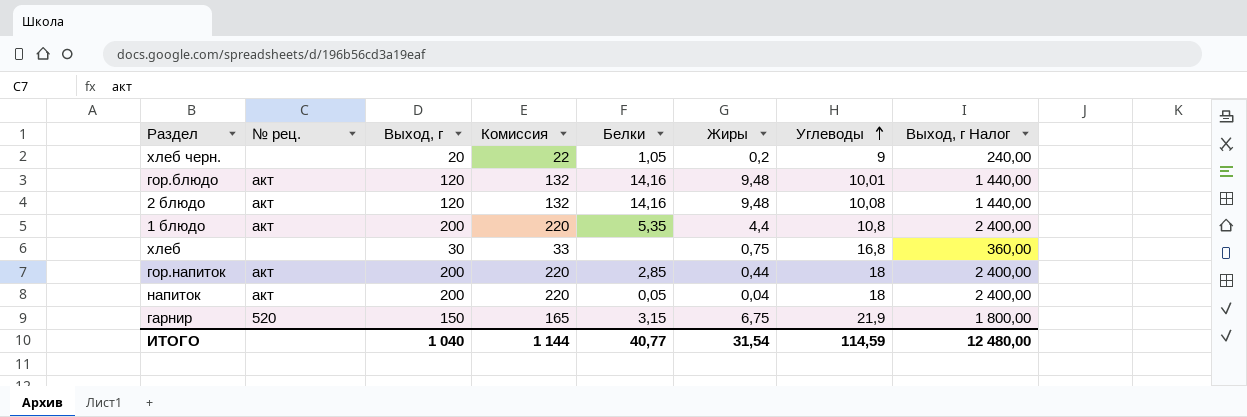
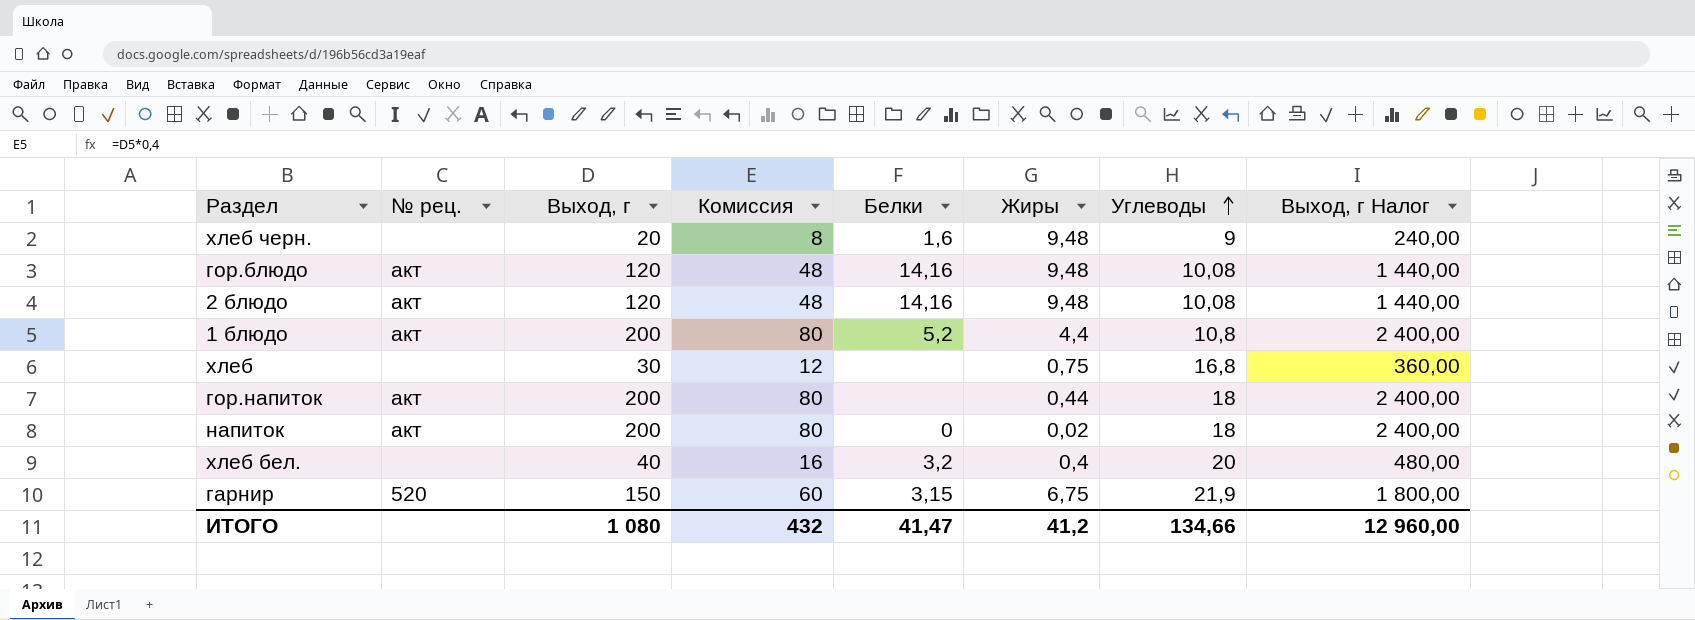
column Комиссия | formula: [Выход, г] * 1,1 -> [Выход, г] * 0,4
хлеб черн. | Белки: 1,05 -> 1,6
хлеб черн. | Жиры: 0,2 -> 9,48
гор.блюдо | Углеводы: 10,01 -> 10,08
1 блюдо | Белки: 5,35 -> 5,2
гор.напиток | Белки: 2,85 -> none
напиток | Белки: 0,05 -> 0
напиток | Жиры: 0,04 -> 0,02
row хлеб бел.: none -> none | 40 | 16 | 3,2 | 0,4 | 20 | 480,00
ИТОГО | Выход, г: 1 040 -> 1 080
ИТОГО | Комиссия: 1 144 -> 432
ИТОГО | Белки: 40,77 -> 41,47
ИТОГО | Жиры: 31,54 -> 41,2
ИТОГО | Углеводы: 114,59 -> 134,66
ИТОГО | Выход, г Налог: 12 480,00 -> 12 960,00

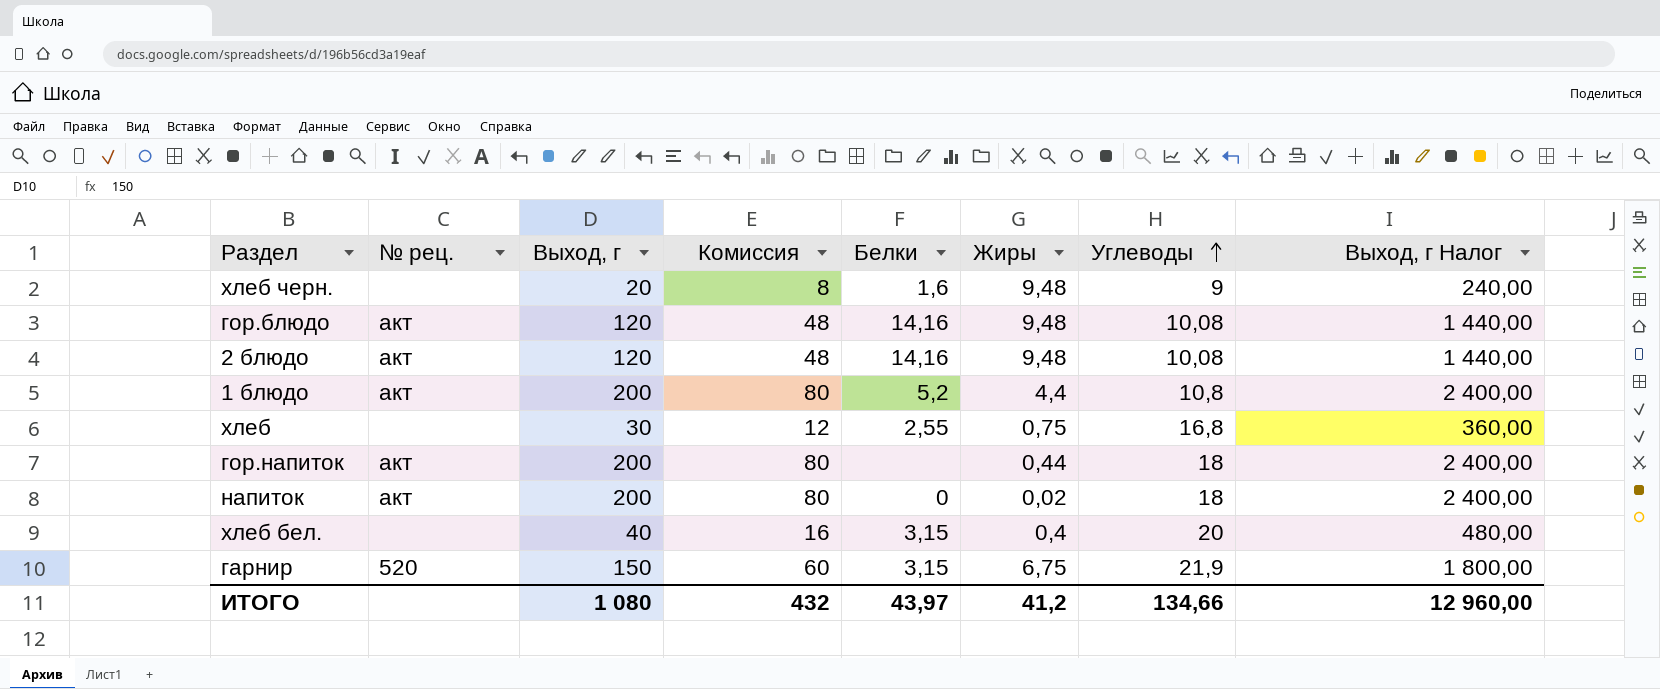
хлеб | Белки: none -> 2,55
хлеб бел. | Белки: 3,2 -> 3,15
ИТОГО | Белки: 41,47 -> 43,97

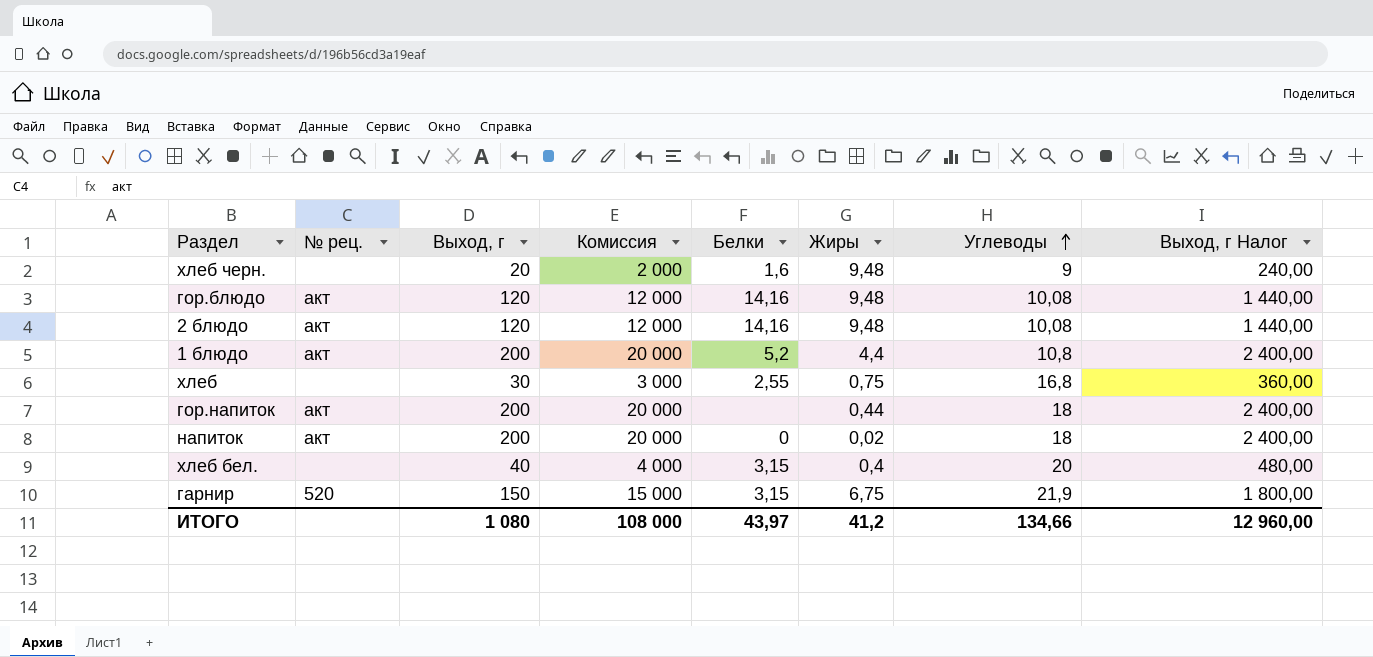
column Комиссия | formula: [Выход, г] * 0,4 -> [Выход, г] * 100
ИТОГО | Комиссия: 432 -> 108 000

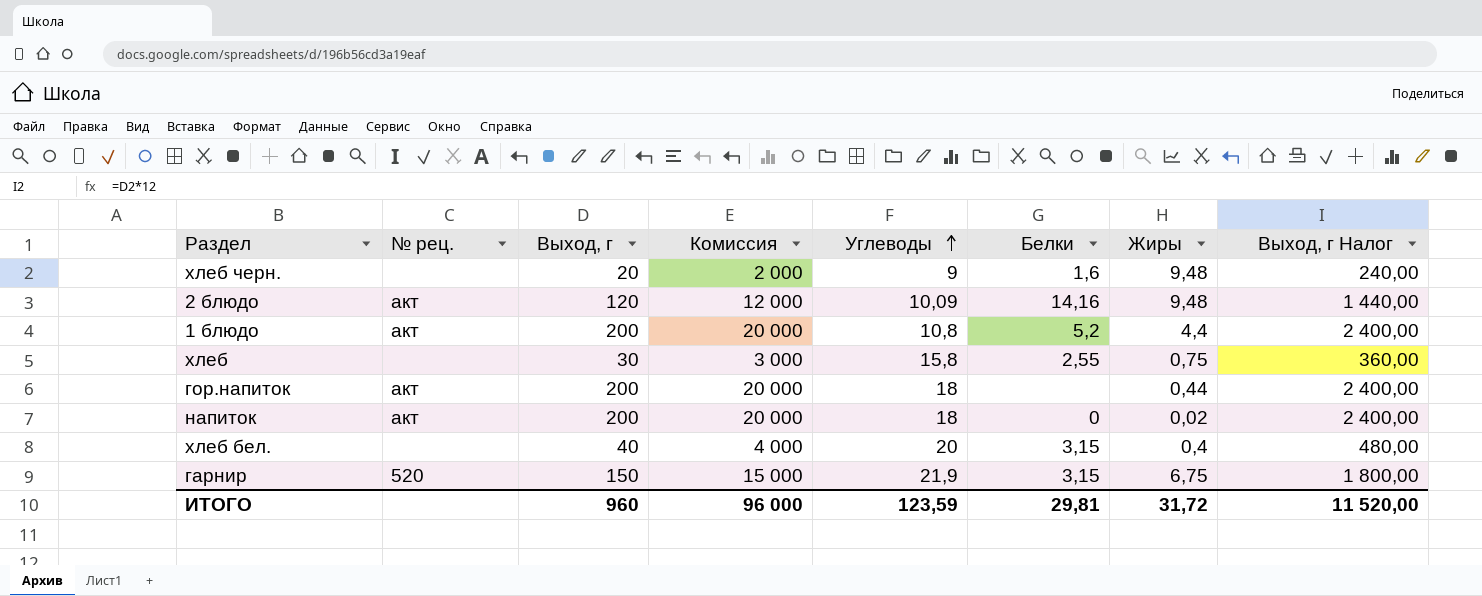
column Углеводы | position: 7 -> 5
row гор.блюдо: акт | 120 | 12 000 | 14,16 | 9,48 | 10,08 | 1 440,00 -> none
2 блюдо | Углеводы: 10,08 -> 10,09
хлеб | Углеводы: 16,8 -> 15,8
ИТОГО | Выход, г: 1 080 -> 960
ИТОГО | Комиссия: 108 000 -> 96 000
ИТОГО | Углеводы: 134,66 -> 123,59
ИТОГО | Белки: 43,97 -> 29,81
ИТОГО | Жиры: 41,2 -> 31,72
ИТОГО | Выход, г Налог: 12 960,00 -> 11 520,00

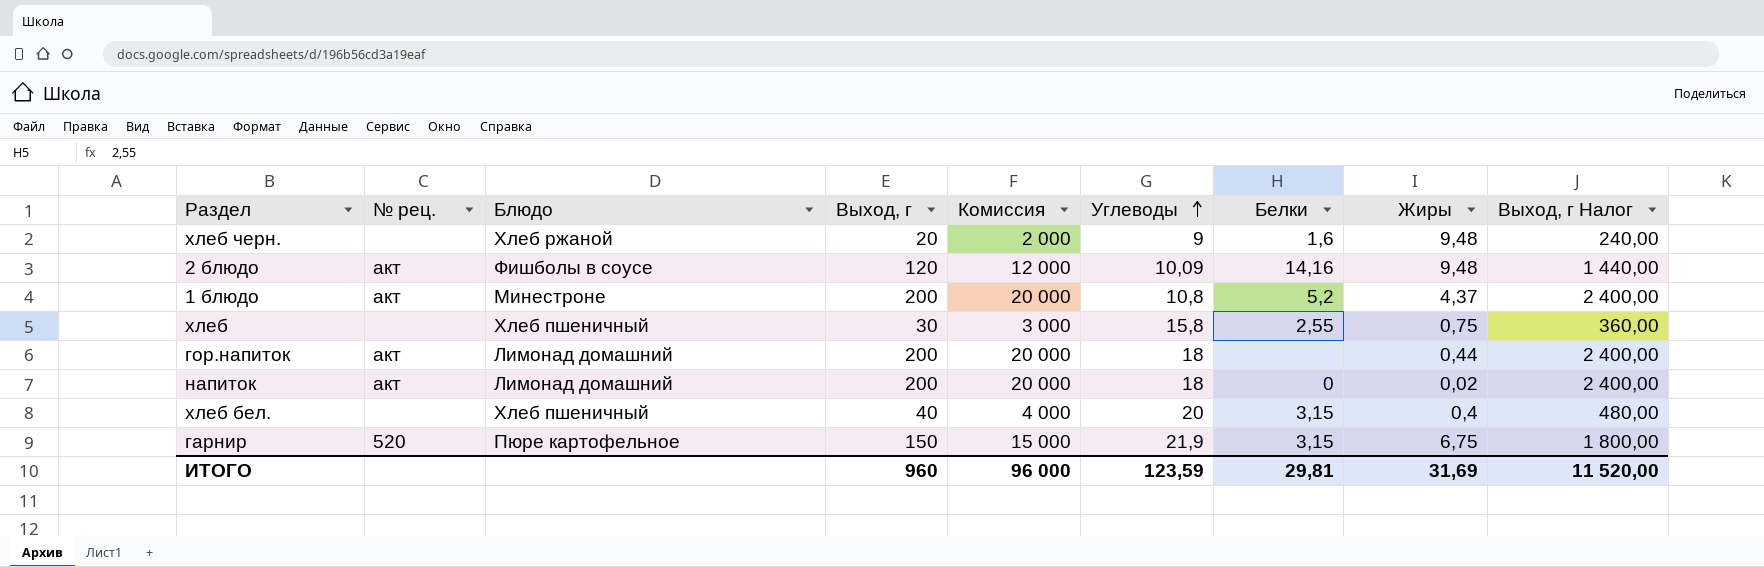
column Блюдо | position: none -> 3
1 блюдо | Жиры: 4,4 -> 4,37
ИТОГО | Жиры: 31,72 -> 31,69

